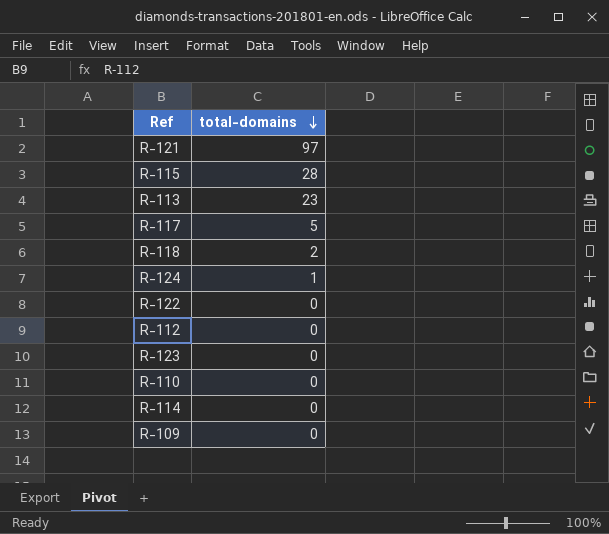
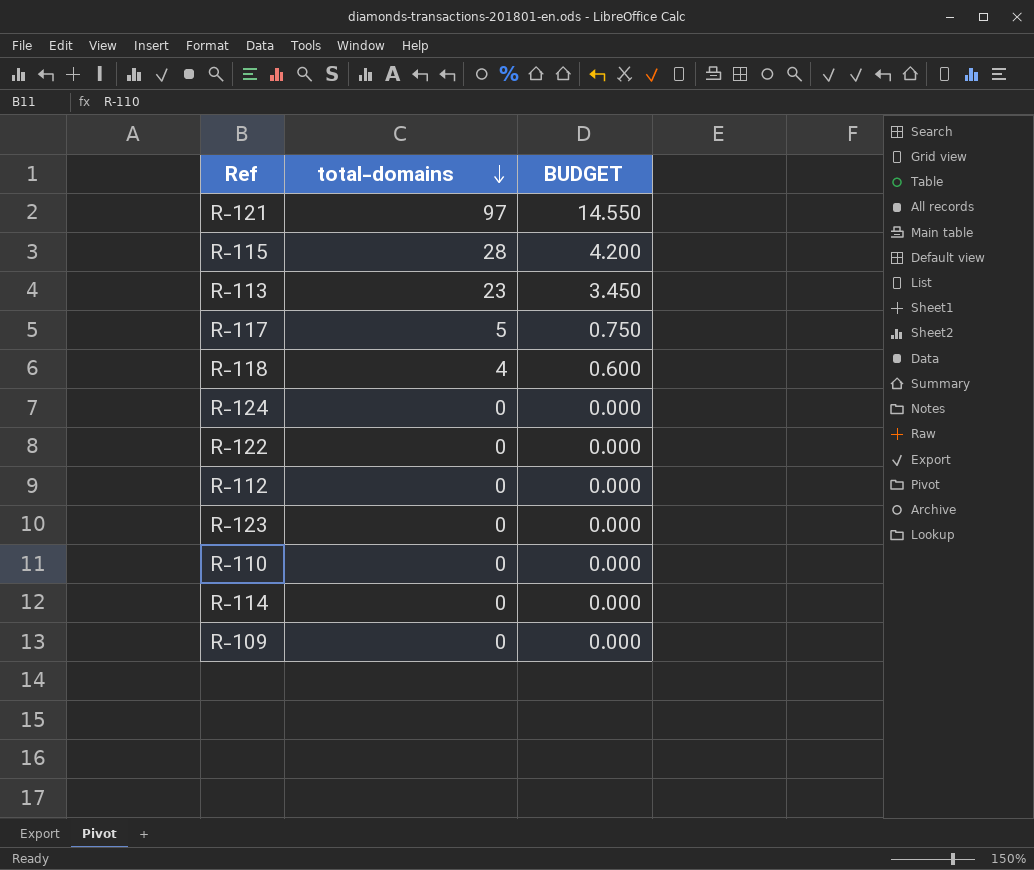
column BUDGET | formula: none -> [total-domains] * 0.15
R-118 | total-domains: 2 -> 4
R-124 | total-domains: 1 -> 0

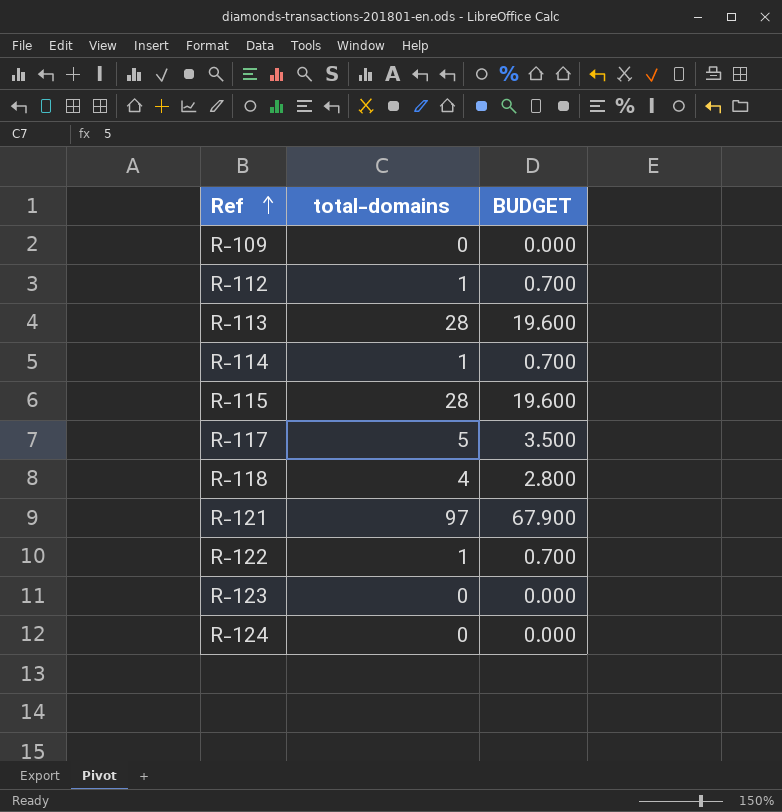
row order: total-domains descending -> Ref ascending
column BUDGET | formula: [total-domains] * 0.15 -> [total-domains] * 0.7
row R-110: 0 | 0.000 -> none
R-112 | total-domains: 0 -> 1
R-113 | total-domains: 23 -> 28
R-114 | total-domains: 0 -> 1
R-122 | total-domains: 0 -> 1

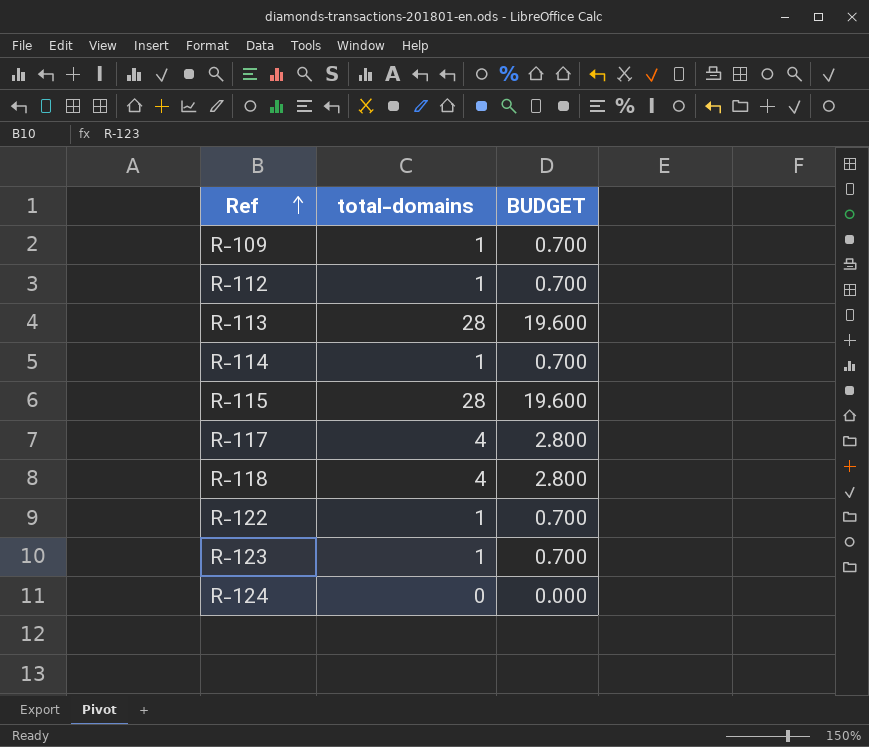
row R-121: 97 | 67.900 -> none
R-109 | total-domains: 0 -> 1
R-109 | BUDGET: 0.000 -> 0.700
R-117 | total-domains: 5 -> 4
R-117 | BUDGET: 3.500 -> 2.800
R-123 | total-domains: 0 -> 1
R-123 | BUDGET: 0.000 -> 0.700

